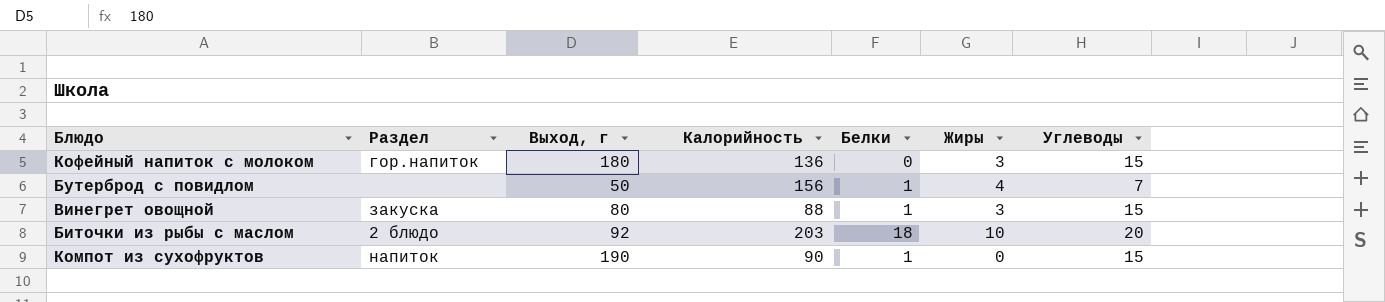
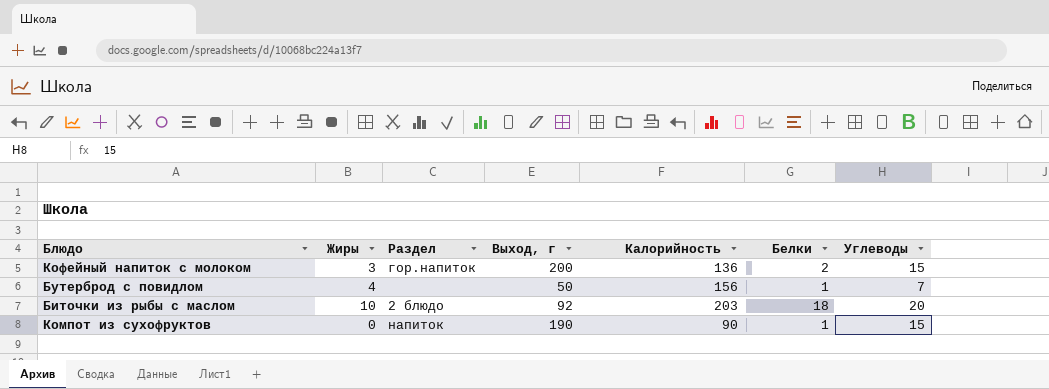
column Жиры | position: 6 -> 2
row Винегрет овощной: закуска | 80 | 88 | 1 | 3 | 15 -> none
Кофейный напиток с молоком | Выход, г: 180 -> 200
Кофейный напиток с молоком | Белки: 0 -> 2

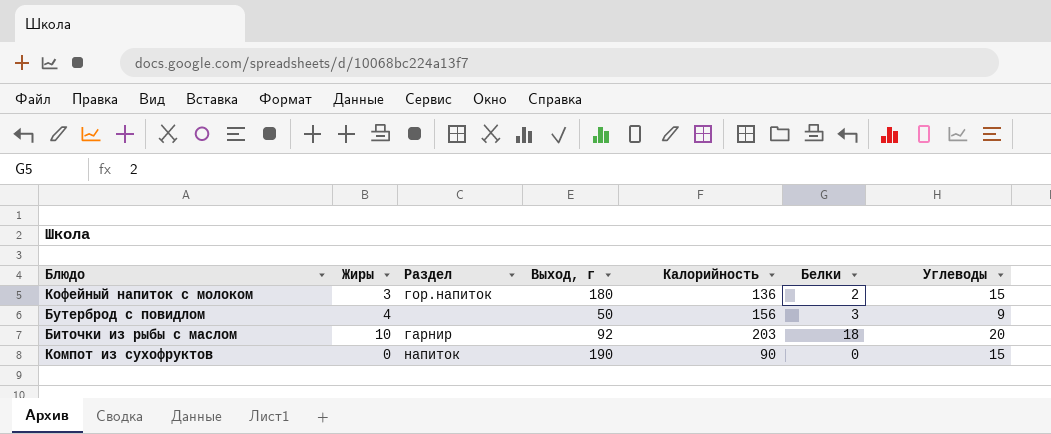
Кофейный напиток с молоком | Выход, г: 200 -> 180
Бутерброд с повидлом | Белки: 1 -> 3
Бутерброд с повидлом | Углеводы: 7 -> 9
Биточки из рыбы с маслом | Раздел: 2 блюдо -> гарнир
Компот из сухофруктов | Белки: 1 -> 0

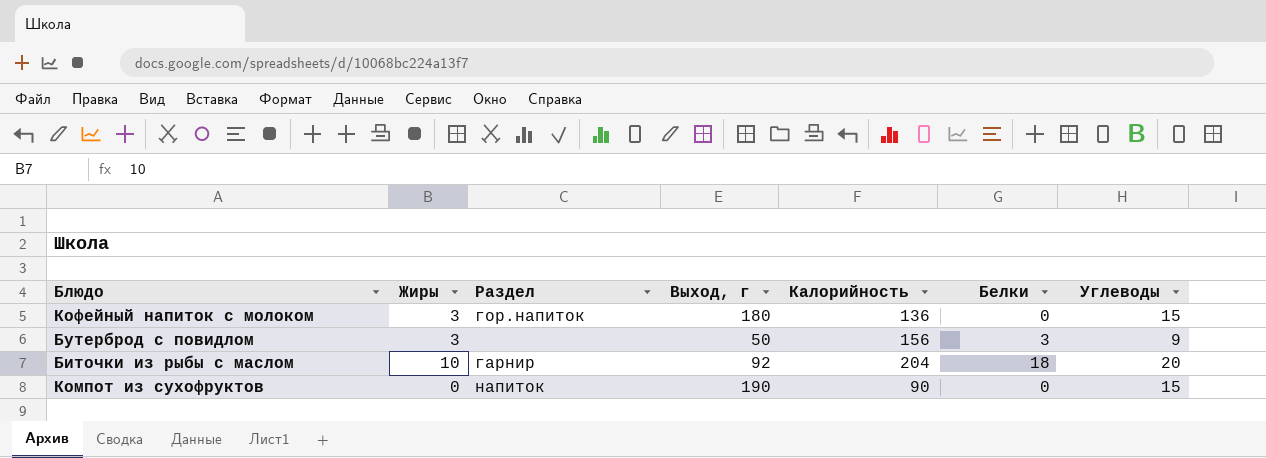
Кофейный напиток с молоком | Белки: 2 -> 0
Бутерброд с повидлом | Жиры: 4 -> 3
Биточки из рыбы с маслом | Калорийность: 203 -> 204

